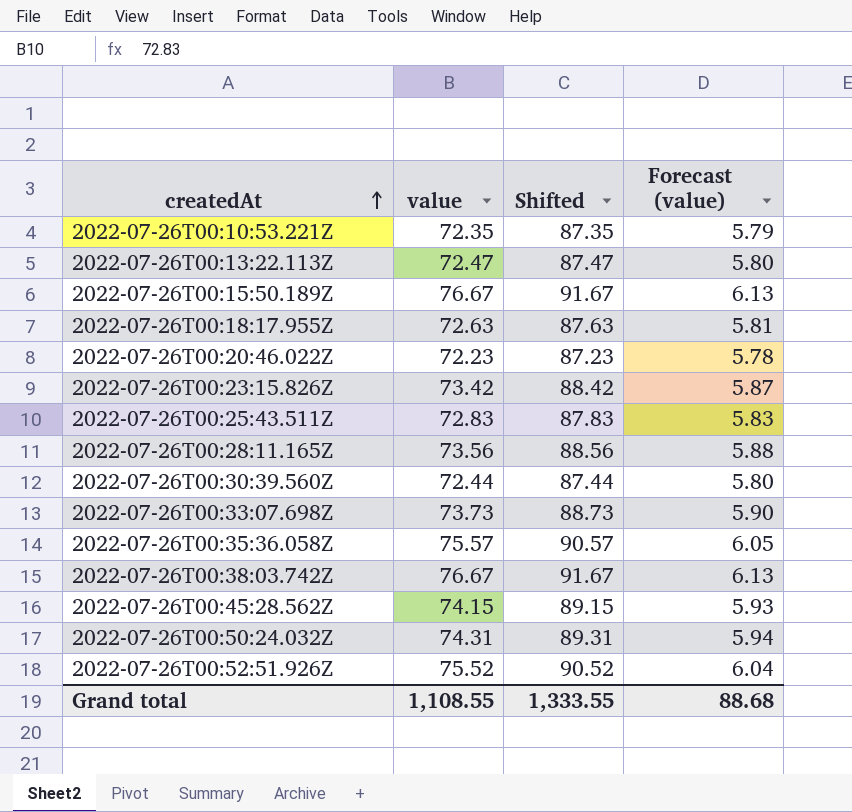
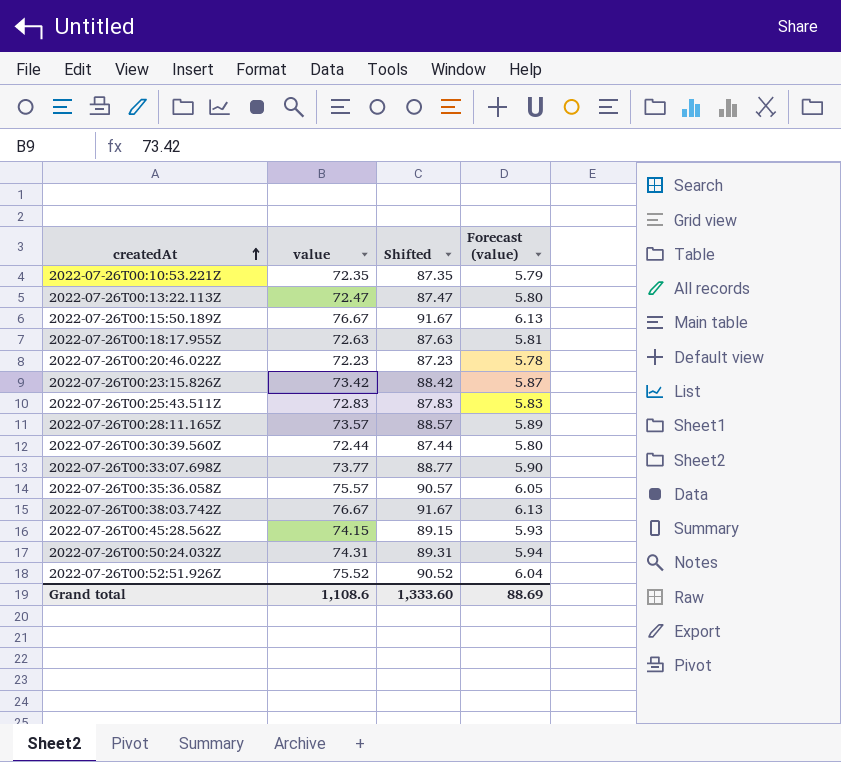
2022-07-26T00:28:11.165Z | value: 73.56 -> 73.57
2022-07-26T00:28:11.165Z | Shifted: 88.56 -> 88.57
2022-07-26T00:28:11.165Z | Forecast (value): 5.88 -> 5.89
2022-07-26T00:33:07.698Z | value: 73.73 -> 73.77
2022-07-26T00:33:07.698Z | Shifted: 88.73 -> 88.77
Grand total | value: 1,108.55 -> 1,108.6
Grand total | Shifted: 1,333.55 -> 1,333.60
Grand total | Forecast (value): 88.68 -> 88.69

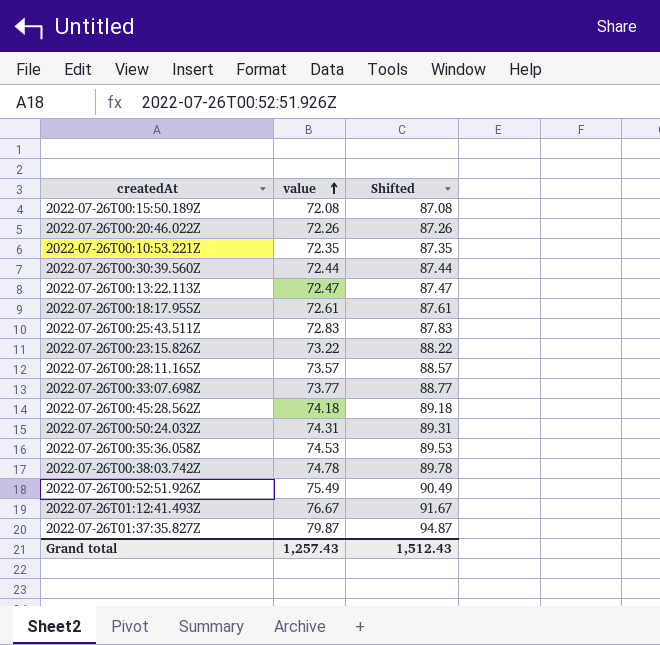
row order: createdAt ascending -> value ascending
column Forecast (value) | formula: [value] * 0.08 -> none
2022-07-26T00:15:50.189Z | value: 76.67 -> 72.08
2022-07-26T00:15:50.189Z | Shifted: 91.67 -> 87.08
2022-07-26T00:20:46.022Z | value: 72.23 -> 72.26
2022-07-26T00:20:46.022Z | Shifted: 87.23 -> 87.26
2022-07-26T00:18:17.955Z | value: 72.63 -> 72.61
2022-07-26T00:18:17.955Z | Shifted: 87.63 -> 87.61
2022-07-26T00:23:15.826Z | value: 73.42 -> 73.22
2022-07-26T00:23:15.826Z | Shifted: 88.42 -> 88.22
2022-07-26T00:45:28.562Z | value: 74.15 -> 74.18
2022-07-26T00:45:28.562Z | Shifted: 89.15 -> 89.18
2022-07-26T00:35:36.058Z | value: 75.57 -> 74.53
2022-07-26T00:35:36.058Z | Shifted: 90.57 -> 89.53
2022-07-26T00:38:03.742Z | value: 76.67 -> 74.78
2022-07-26T00:38:03.742Z | Shifted: 91.67 -> 89.78
2022-07-26T00:52:51.926Z | value: 75.52 -> 75.49
2022-07-26T00:52:51.926Z | Shifted: 90.52 -> 90.49
row 2022-07-26T01:12:41.493Z: none -> 76.67 | 91.67
row 2022-07-26T01:37:35.827Z: none -> 79.87 | 94.87
Grand total | value: 1,108.6 -> 1,257.43
Grand total | Shifted: 1,333.60 -> 1,512.43

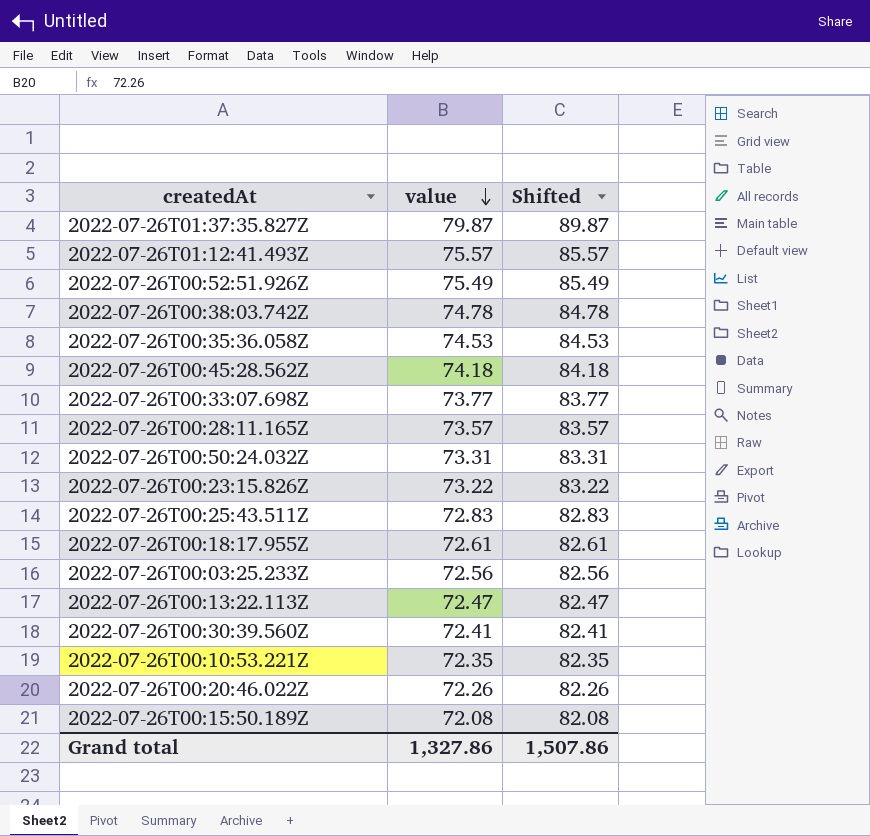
row order: value ascending -> value descending
column Shifted | formula: [value] + 15 -> [value] + 10
2022-07-26T01:12:41.493Z | value: 76.67 -> 75.57
2022-07-26T00:50:24.032Z | value: 74.31 -> 73.31
row 2022-07-26T00:03:25.233Z: none -> 72.56 | 82.56
2022-07-26T00:30:39.560Z | value: 72.44 -> 72.41
Grand total | value: 1,257.43 -> 1,327.86
Grand total | Shifted: 1,512.43 -> 1,507.86

